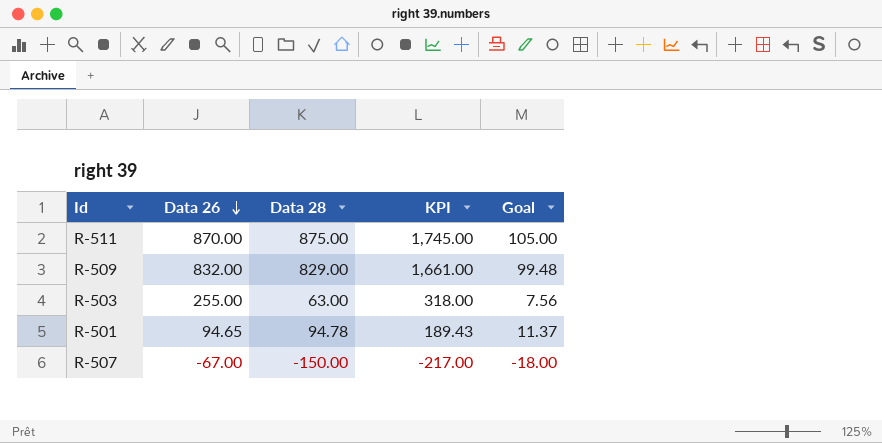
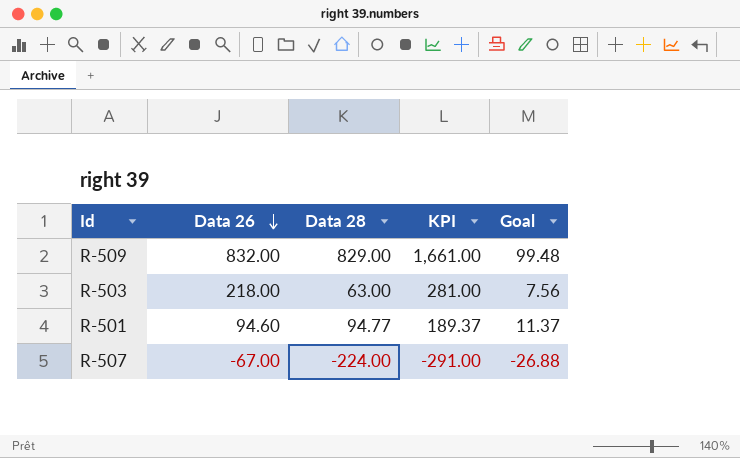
row R-511: 870.00 | 875.00 | 1,745.00 | 105.00 -> none
R-503 | Data 26: 255.00 -> 218.00
R-503 | KPI: 318.00 -> 281.00
R-501 | Data 26: 94.65 -> 94.60
R-501 | Data 28: 94.78 -> 94.77
R-501 | KPI: 189.43 -> 189.37
R-507 | Data 28: -150.00 -> -224.00
R-507 | KPI: -217.00 -> -291.00
R-507 | Goal: -18.00 -> -26.88

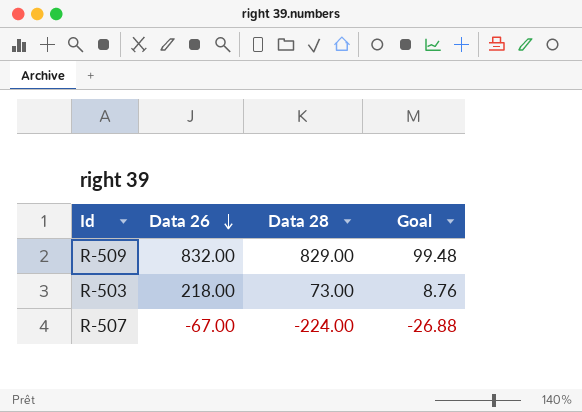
column KPI | formula: [Data 26] + [Data 28] -> none
row R-501: 94.60 | 94.77 | 189.37 | 11.37 -> none
R-503 | Data 28: 63.00 -> 73.00
R-503 | Goal: 7.56 -> 8.76

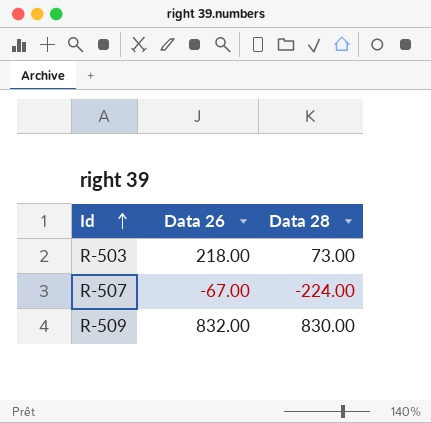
row order: Data 26 descending -> Id ascending
column Goal | formula: [Data 28] * 0.12 -> none
R-509 | Data 28: 829.00 -> 830.00

